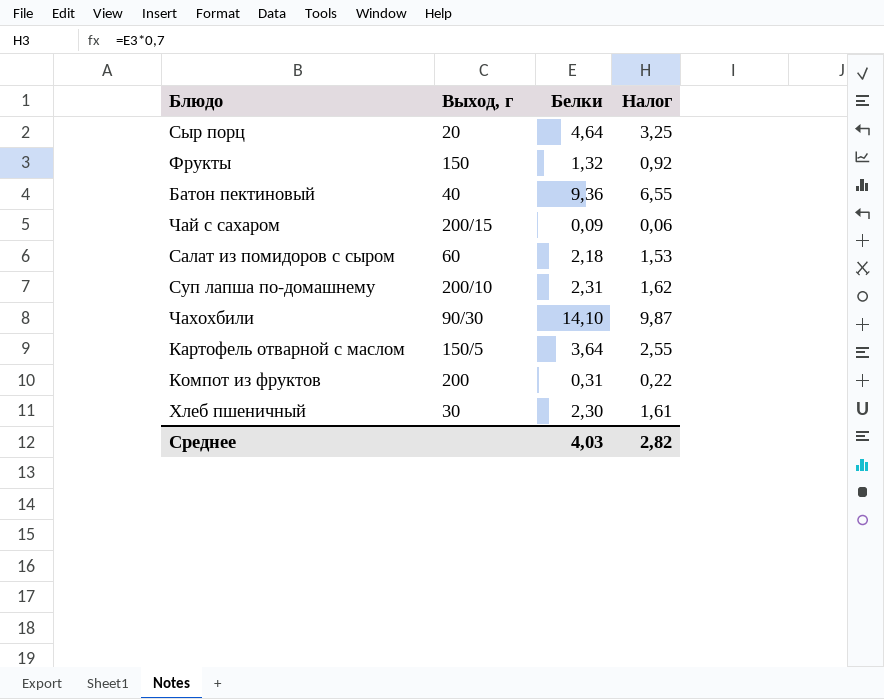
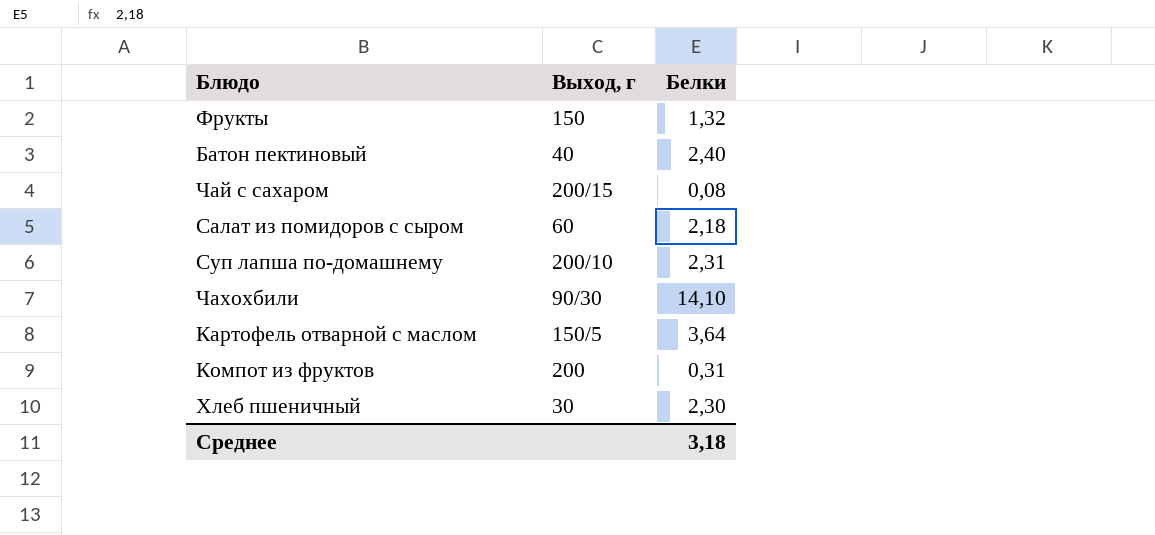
column Налог | formula: [Белки] * 0,7 -> none
row Сыр порц: 20 | 4,64 | 3,25 -> none
Батон пектиновый | Белки: 9,36 -> 2,40
Чай с сахаром | Белки: 0,09 -> 0,08
Среднее | Белки: 4,03 -> 3,18

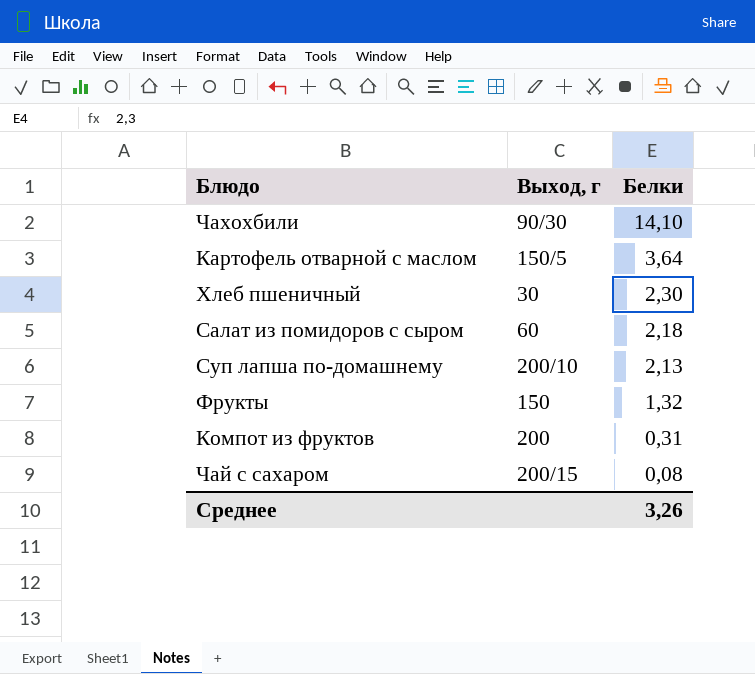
row order: none -> Белки descending
row Батон пектиновый: 40 | 2,40 -> none
Суп лапша по-домашнему | Белки: 2,31 -> 2,13
Среднее | Белки: 3,18 -> 3,26

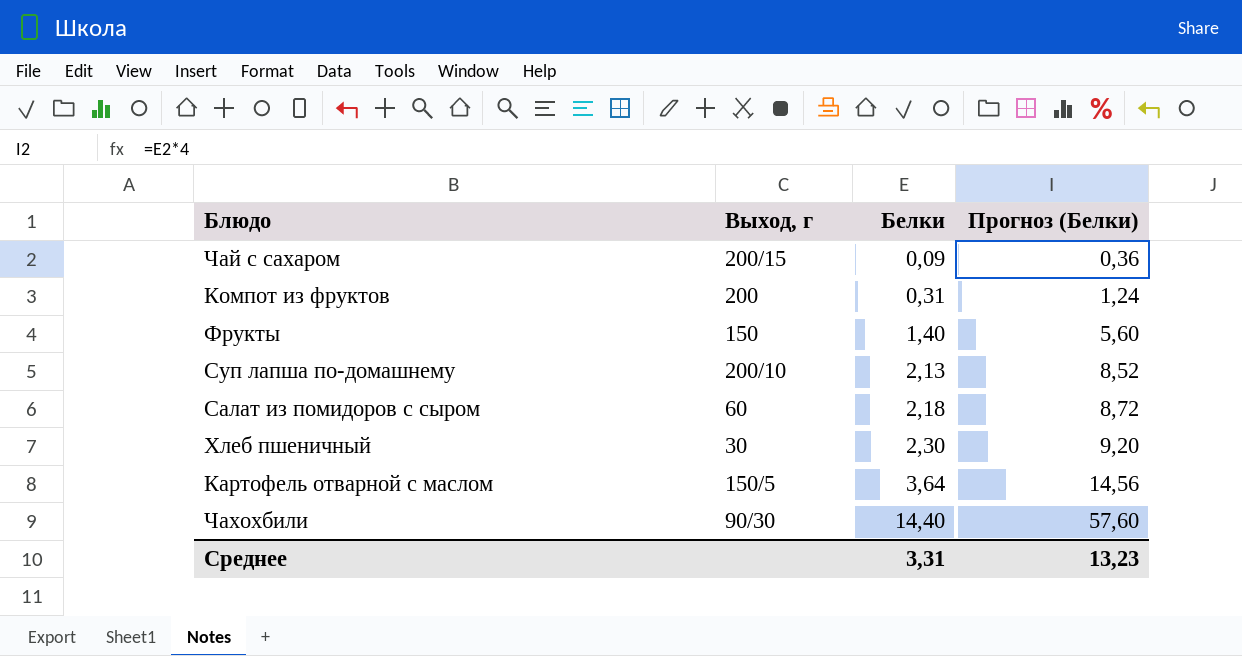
row order: Белки descending -> Белки ascending
column Прогноз (Белки) | formula: none -> [Белки] * 4
Чай с сахаром | Белки: 0,08 -> 0,09
Фрукты | Белки: 1,32 -> 1,40
Чахохбили | Белки: 14,10 -> 14,40
Среднее | Белки: 3,26 -> 3,31

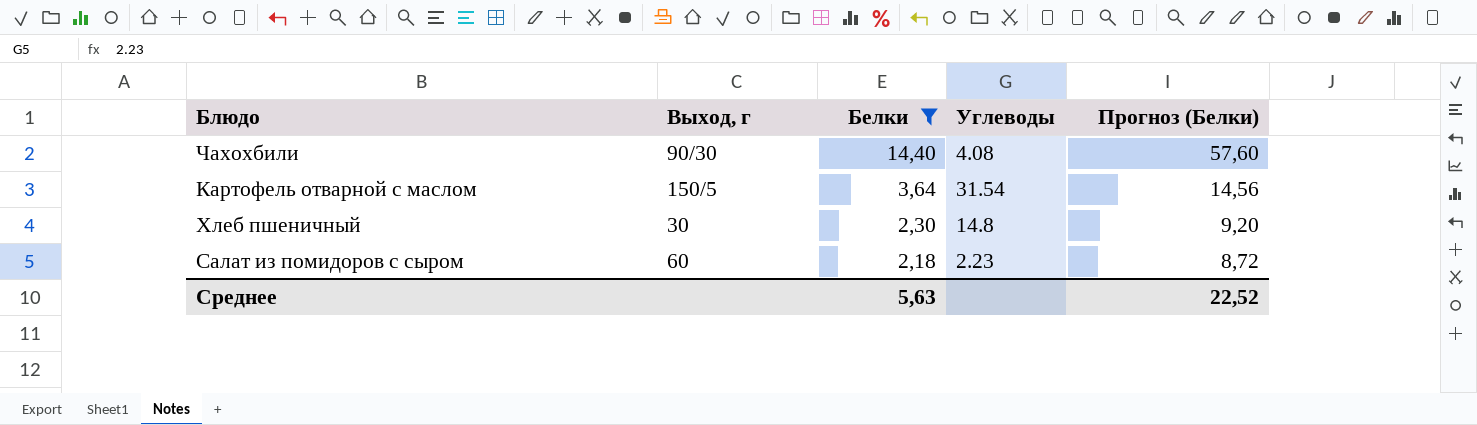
filter: none -> Белки >= 2,18
row order: Белки ascending -> Белки descending
column Углеводы | position: none -> 4
Среднее | Белки: 3,31 -> 5,63
Среднее | Прогноз (Белки): 13,23 -> 22,52

